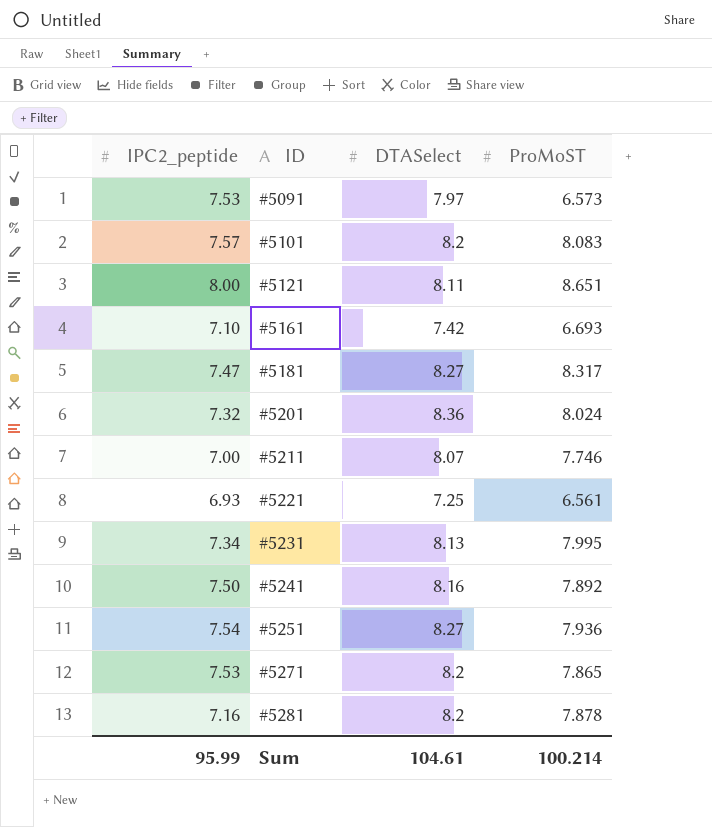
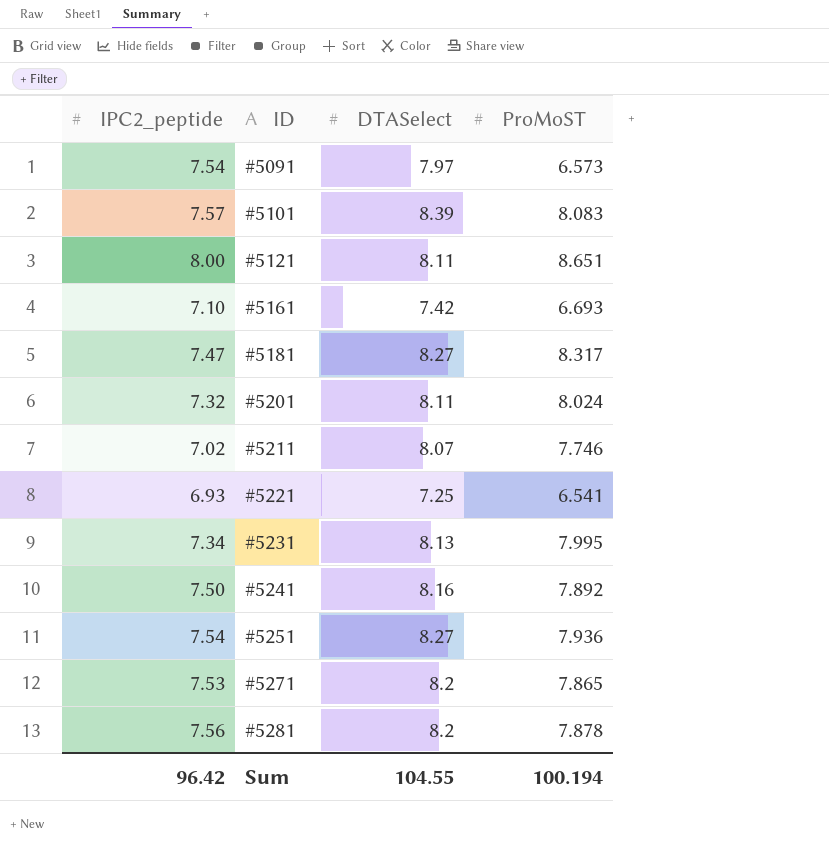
#5091 | IPC2_peptide: 7.53 -> 7.54
#5101 | DTASelect: 8.2 -> 8.39
#5201 | DTASelect: 8.36 -> 8.11
#5211 | IPC2_peptide: 7.00 -> 7.02
#5221 | ProMoST: 6.561 -> 6.541
#5281 | IPC2_peptide: 7.16 -> 7.56
Sum | IPC2_peptide: 95.99 -> 96.42
Sum | DTASelect: 104.61 -> 104.55
Sum | ProMoST: 100.214 -> 100.194

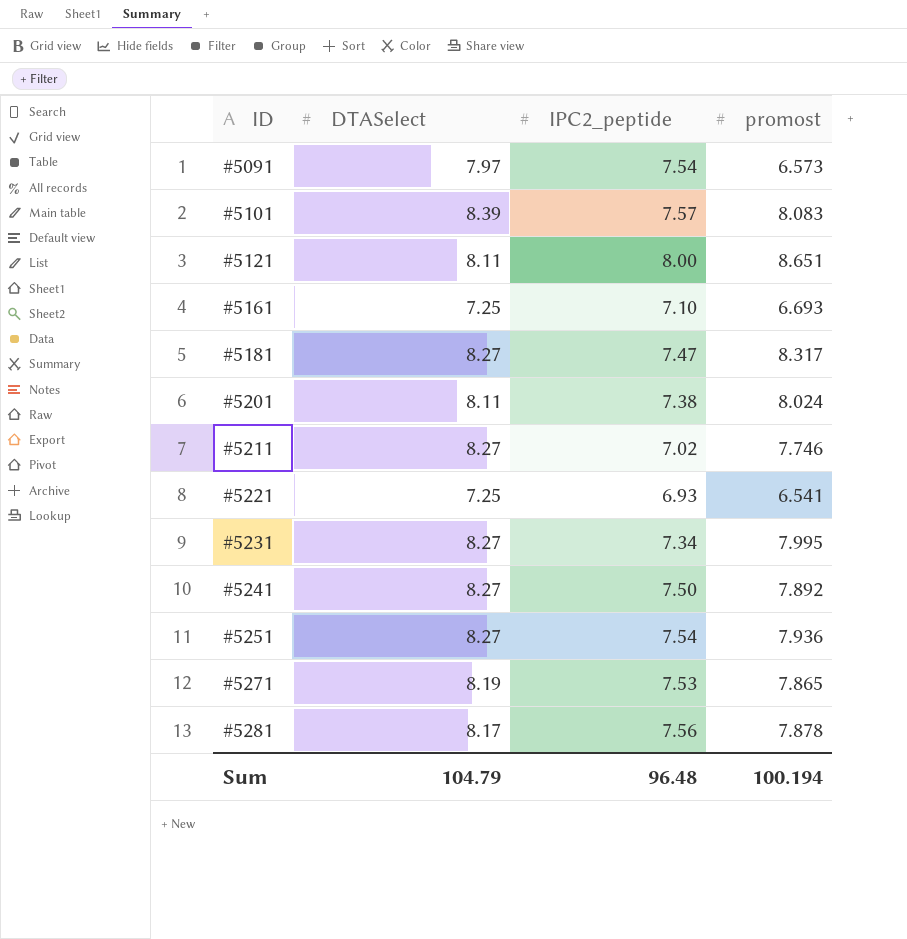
column IPC2_peptide | position: 1 -> 3
column name: ProMoST -> promost
#5161 | DTASelect: 7.42 -> 7.25
#5201 | IPC2_peptide: 7.32 -> 7.38
#5211 | DTASelect: 8.07 -> 8.27
#5231 | DTASelect: 8.13 -> 8.27
#5241 | DTASelect: 8.16 -> 8.27
#5271 | DTASelect: 8.2 -> 8.19
#5281 | DTASelect: 8.2 -> 8.17
Sum | DTASelect: 104.55 -> 104.79
Sum | IPC2_peptide: 96.42 -> 96.48

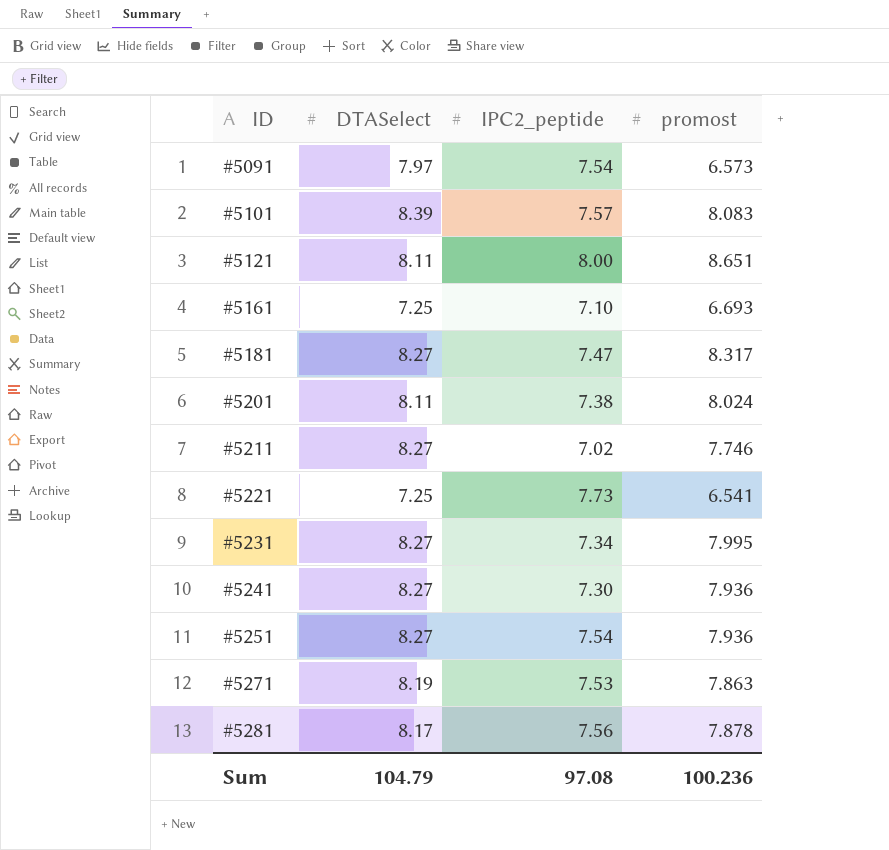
#5221 | IPC2_peptide: 6.93 -> 7.73
#5241 | IPC2_peptide: 7.50 -> 7.30
#5241 | promost: 7.892 -> 7.936
#5271 | promost: 7.865 -> 7.863
Sum | IPC2_peptide: 96.48 -> 97.08
Sum | promost: 100.194 -> 100.236

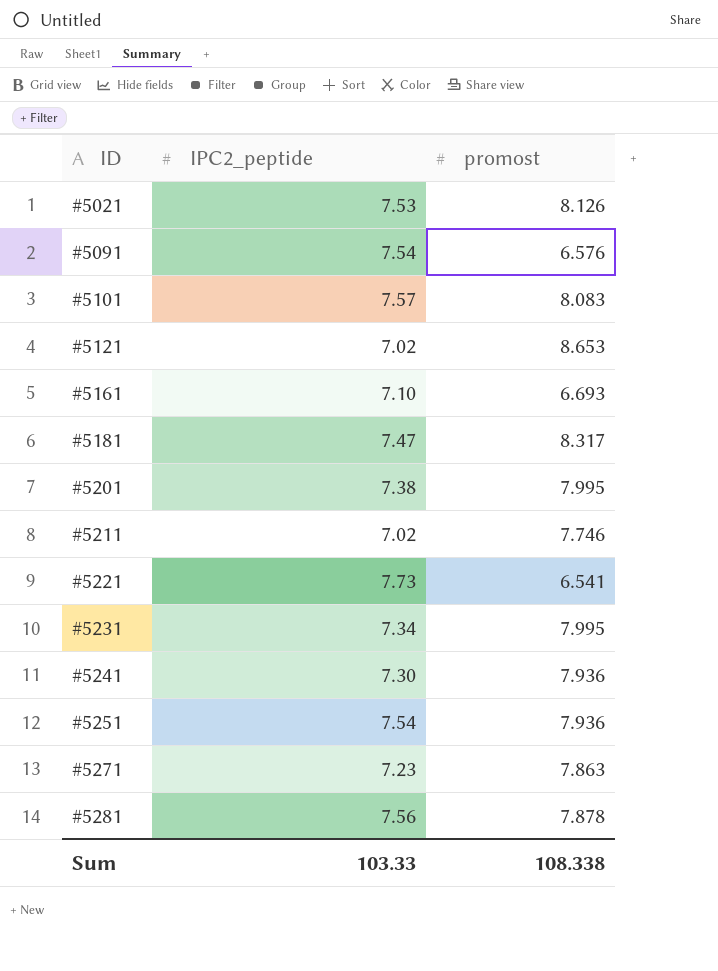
column DTASelect | position: 2 -> none
row #5021: none -> 7.53 | 8.126
#5091 | promost: 6.573 -> 6.576
#5121 | IPC2_peptide: 8.00 -> 7.02
#5121 | promost: 8.651 -> 8.653
#5201 | promost: 8.024 -> 7.995
#5271 | IPC2_peptide: 7.53 -> 7.23
Sum | IPC2_peptide: 97.08 -> 103.33
Sum | promost: 100.236 -> 108.338

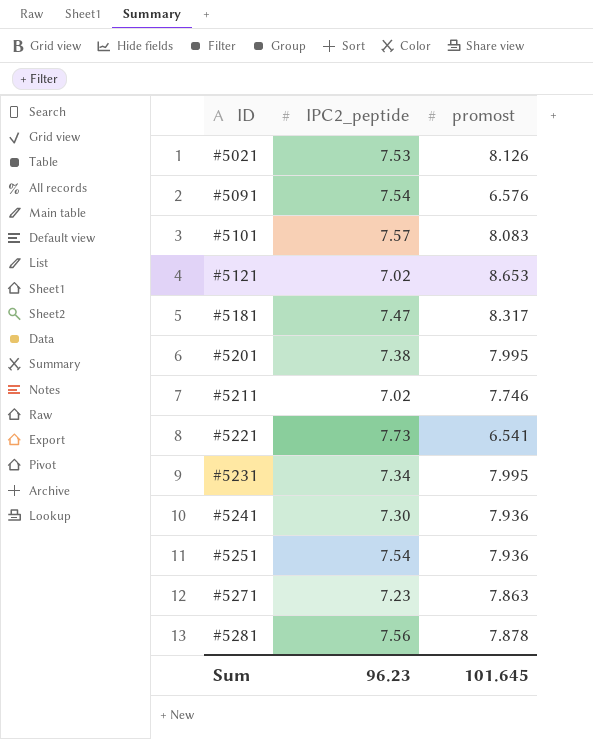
row #5161: 7.10 | 6.693 -> none
Sum | IPC2_peptide: 103.33 -> 96.23
Sum | promost: 108.338 -> 101.645

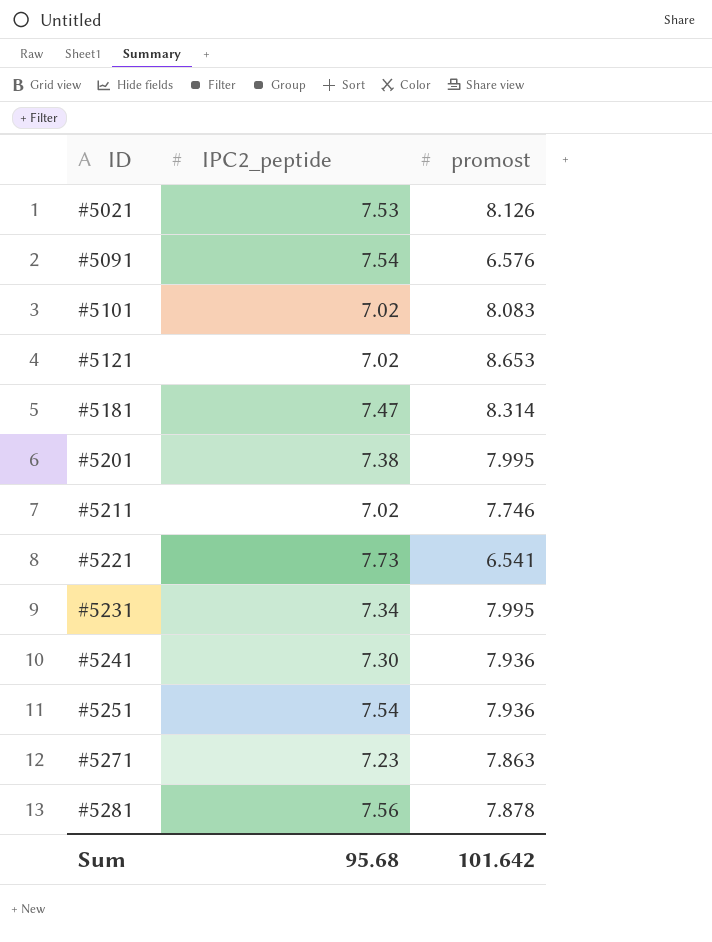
#5101 | IPC2_peptide: 7.57 -> 7.02
#5181 | promost: 8.317 -> 8.314
Sum | IPC2_peptide: 96.23 -> 95.68
Sum | promost: 101.645 -> 101.642

